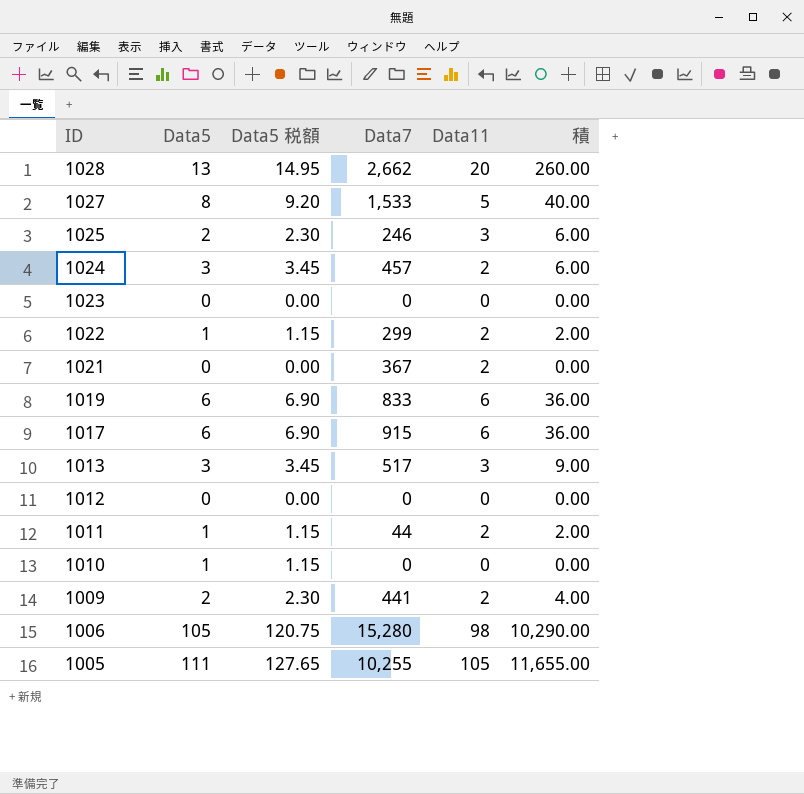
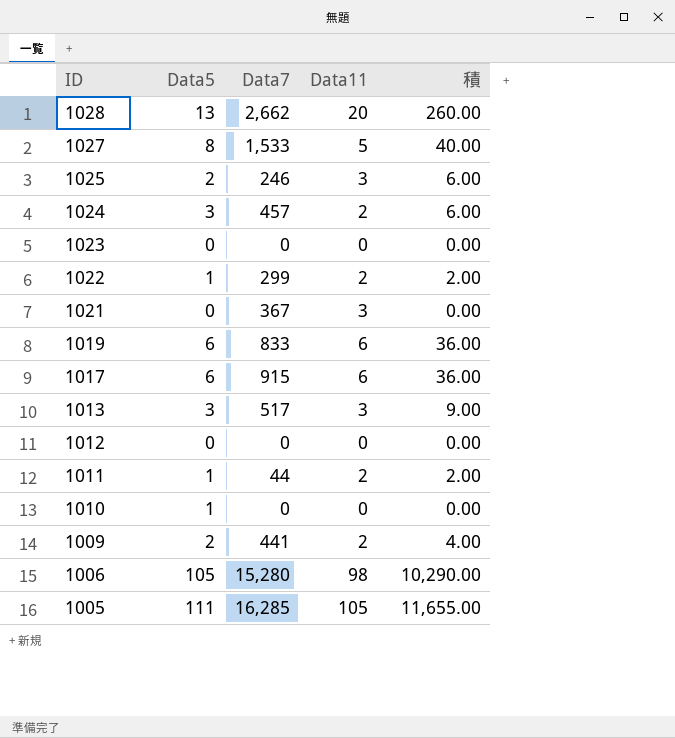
column Data5 税額 | formula: [Data5] * 1.15 -> none
1021 | Data11: 2 -> 3
1005 | Data7: 10,255 -> 16,285

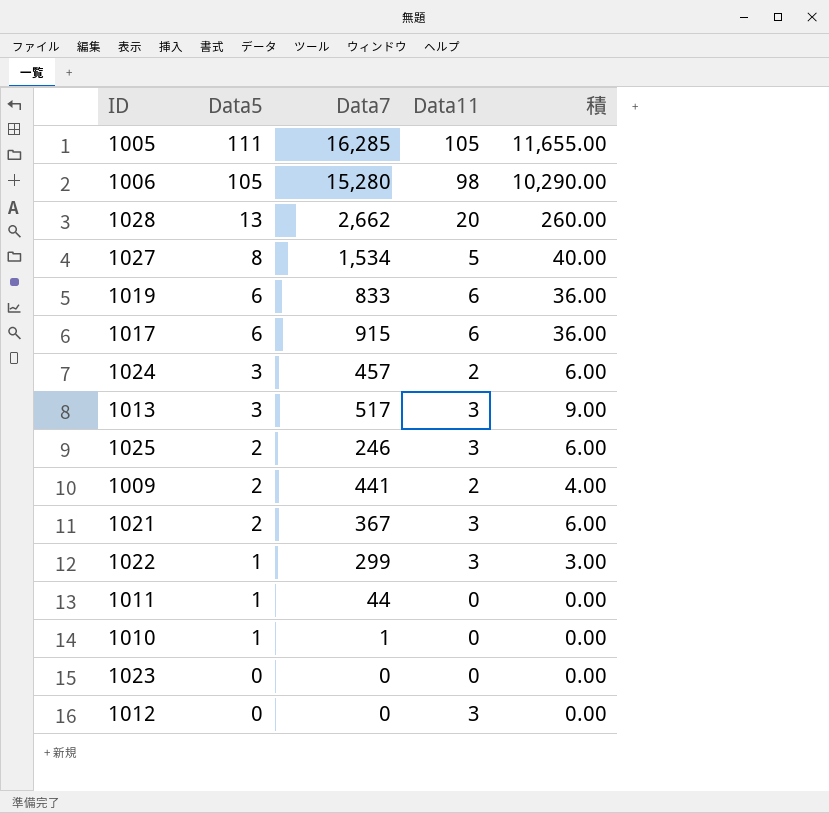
row order: ID descending -> Data5 descending
1027 | Data7: 1,533 -> 1,534
1021 | Data5: 0 -> 2
1021 | 積: 0.00 -> 6.00
1022 | Data11: 2 -> 3
1022 | 積: 2.00 -> 3.00
1011 | Data11: 2 -> 0
1011 | 積: 2.00 -> 0.00
1010 | Data7: 0 -> 1
1012 | Data11: 0 -> 3

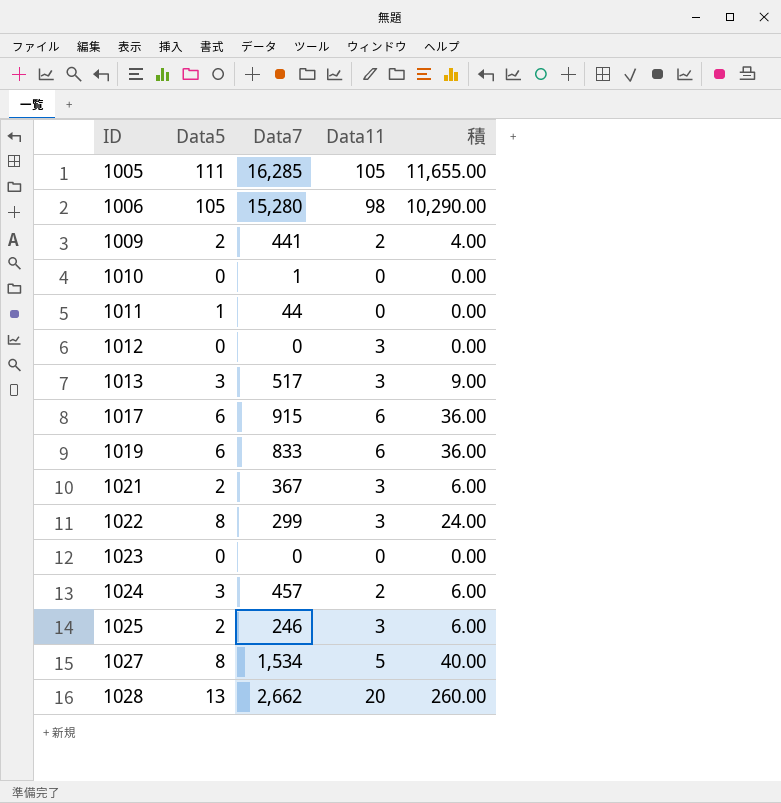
row order: Data5 descending -> ID ascending
1010 | Data5: 1 -> 0
1022 | Data5: 1 -> 8
1022 | 積: 3.00 -> 24.00

